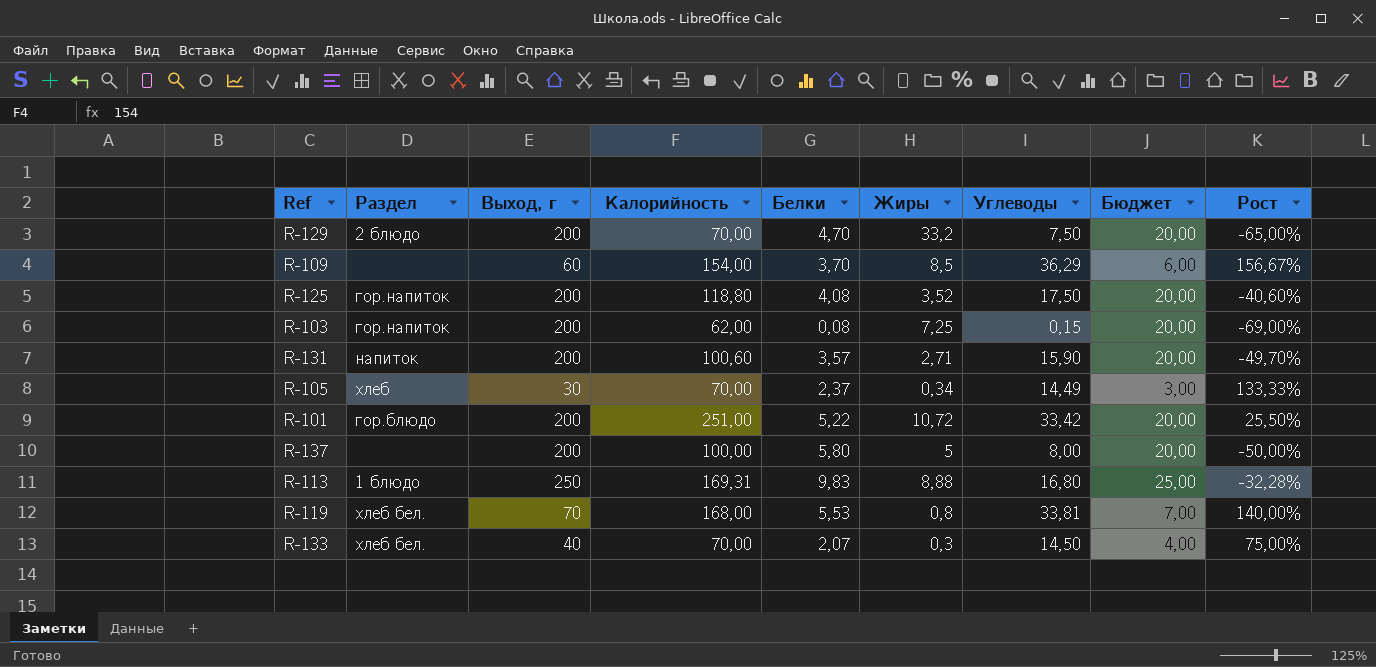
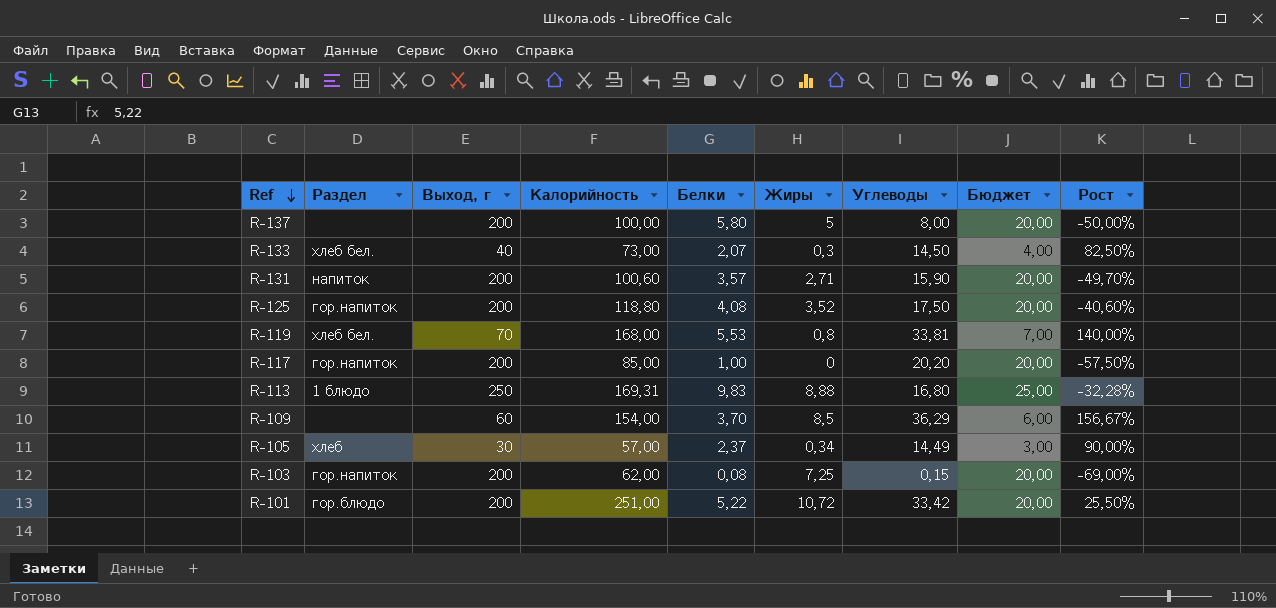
row order: none -> Ref descending
row R-129: 2 блюдо | 200 | 70,00 | 4,70 | 33,2 | 7,50 | 20,00 | -65,00% -> none
R-133 | Калорийность: 70,00 -> 73,00
R-133 | Рост: 75,00% -> 82,50%
row R-117: none -> гор.напиток | 200 | 85,00 | 1,00 | 0 | 20,20 | 20,00 | -57,50%
R-105 | Калорийность: 70,00 -> 57,00
R-105 | Рост: 133,33% -> 90,00%

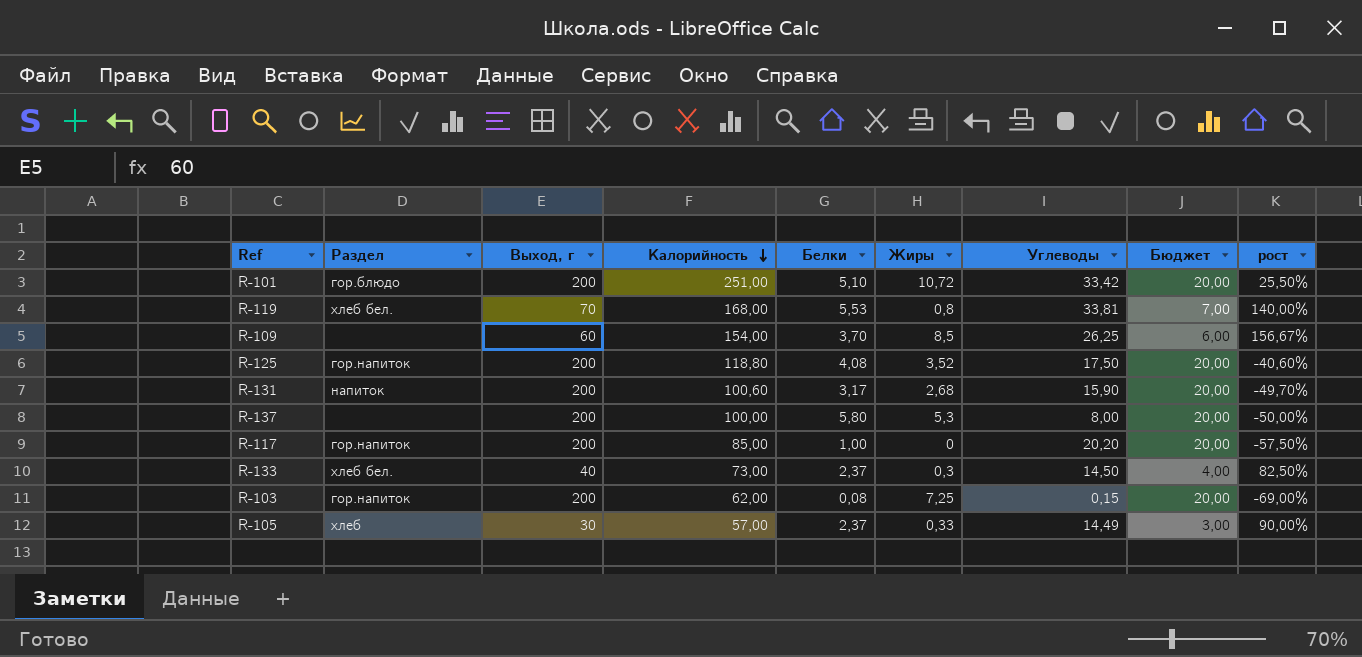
row order: Ref descending -> Калорийность descending
column name: Рост -> рост
row R-113: 1 блюдо | 250 | 169,31 | 9,83 | 8,88 | 16,80 | 25,00 | -32,28% -> none
R-101 | Белки: 5,22 -> 5,10
R-109 | Углеводы: 36,29 -> 26,25
R-131 | Белки: 3,57 -> 3,17
R-131 | Жиры: 2,71 -> 2,68
R-137 | Жиры: 5 -> 5,3
R-133 | Белки: 2,07 -> 2,37
R-105 | Жиры: 0,34 -> 0,33

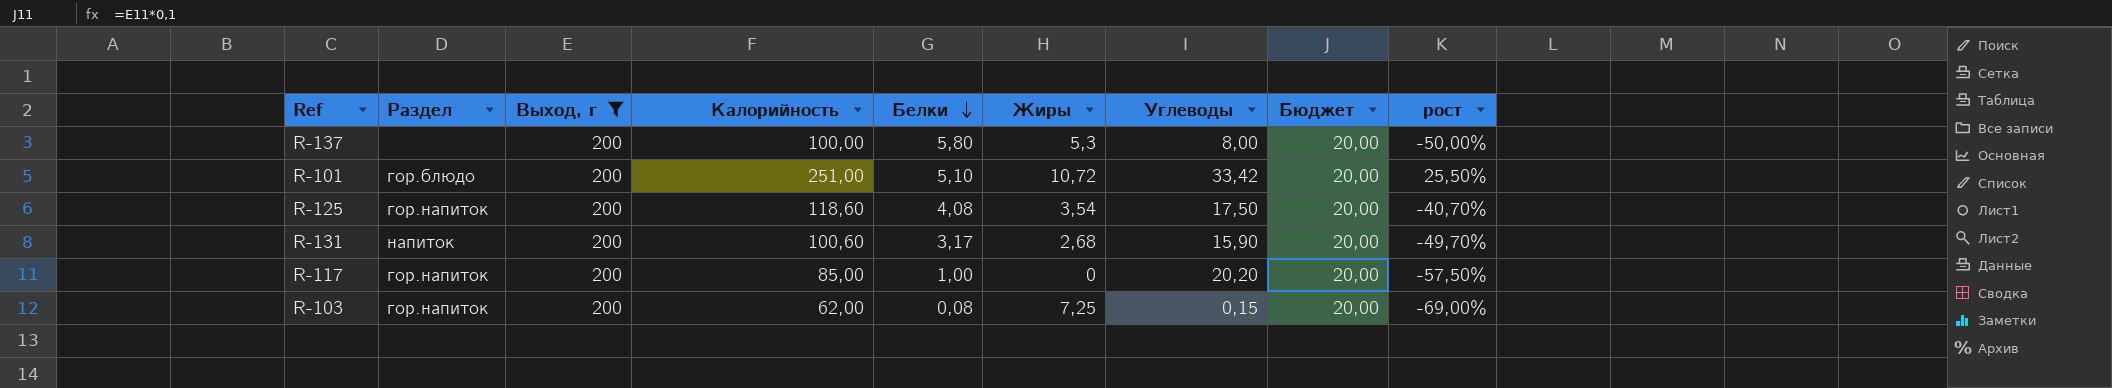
filter: none -> Выход, г = 200
row order: Калорийность descending -> Белки descending
R-125 | Калорийность: 118,80 -> 118,60
R-125 | Жиры: 3,52 -> 3,54
R-125 | рост: -40,60% -> -40,70%

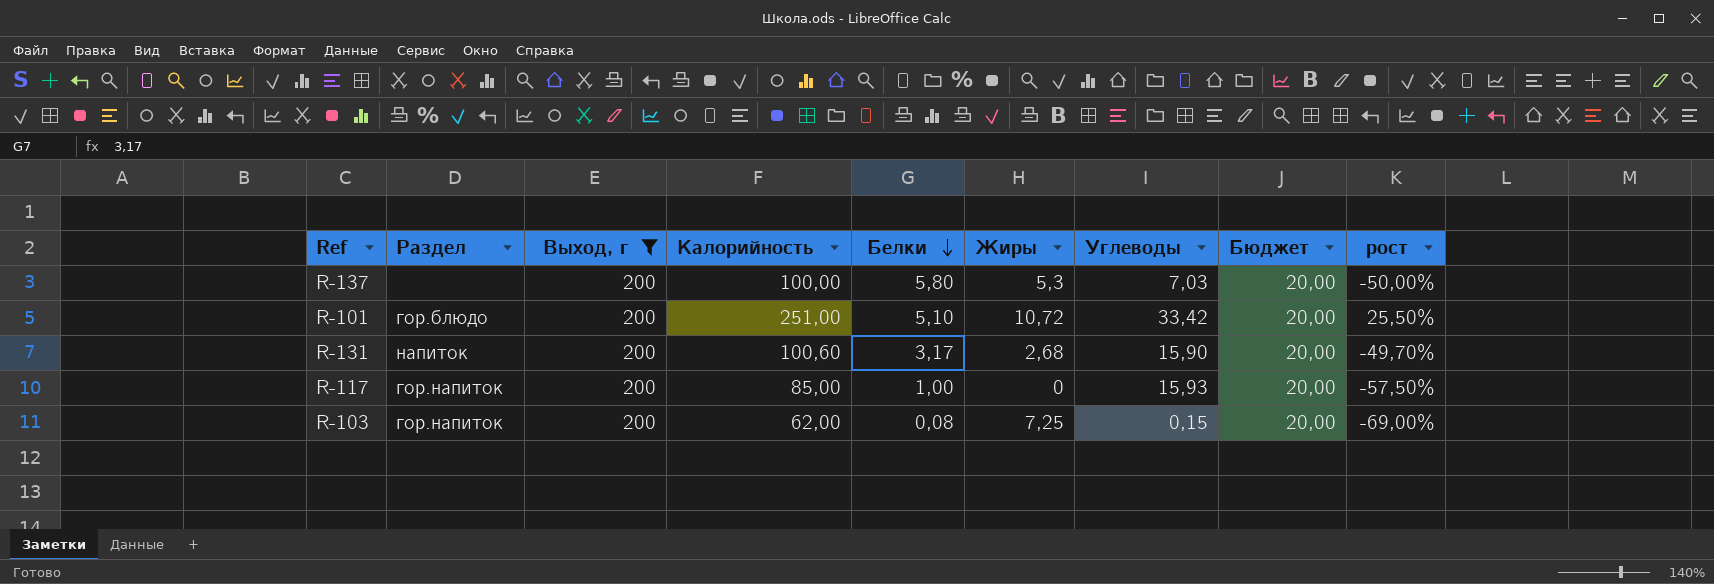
row R-125: гор.напиток | 200 | 118,60 | 4,08 | 3,54 | 17,50 | 20,00 | -40,70% -> none
R-137 | Углеводы: 8,00 -> 7,03
R-117 | Углеводы: 20,20 -> 15,93

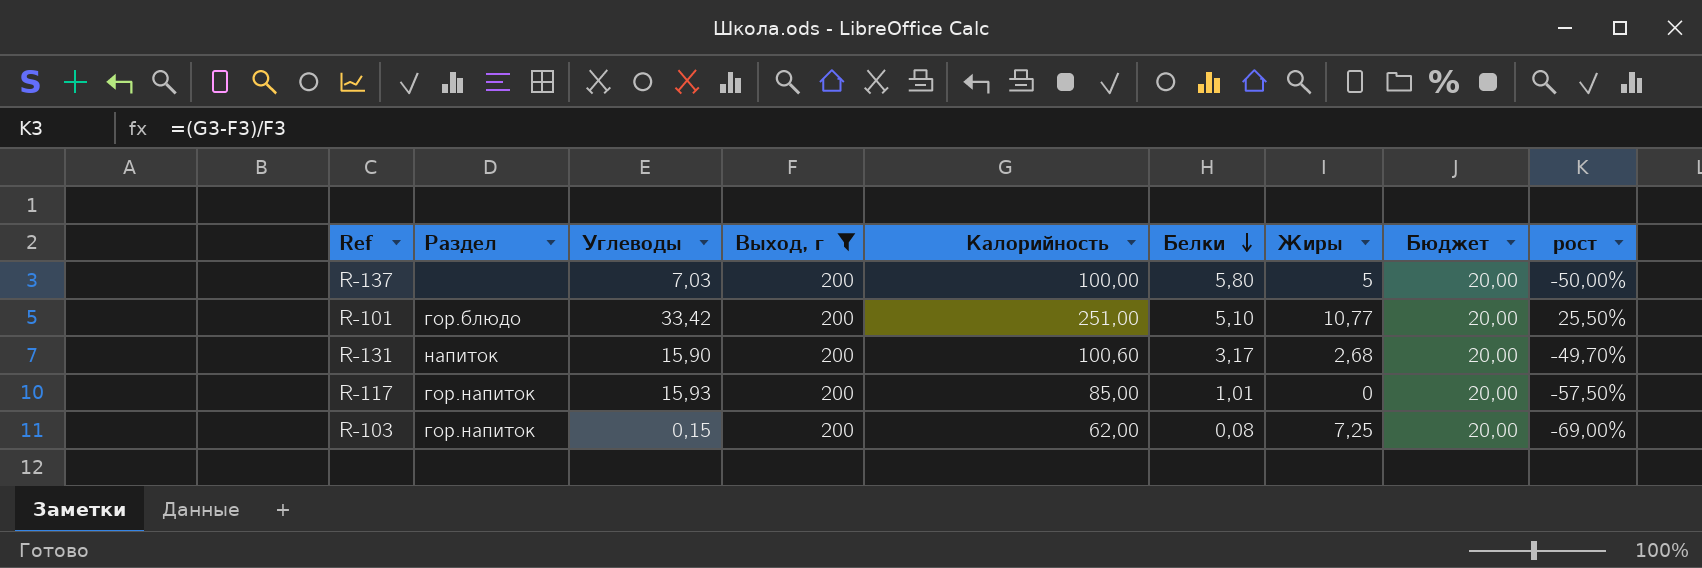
column Углеводы | position: 7 -> 3
R-137 | Жиры: 5,3 -> 5
R-101 | Жиры: 10,72 -> 10,77
R-117 | Белки: 1,00 -> 1,01

